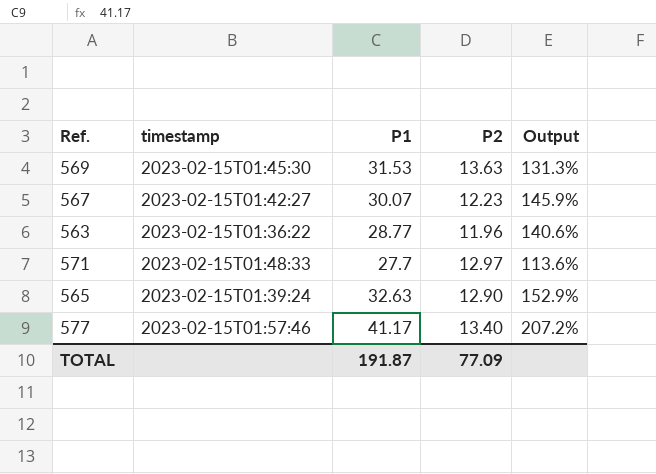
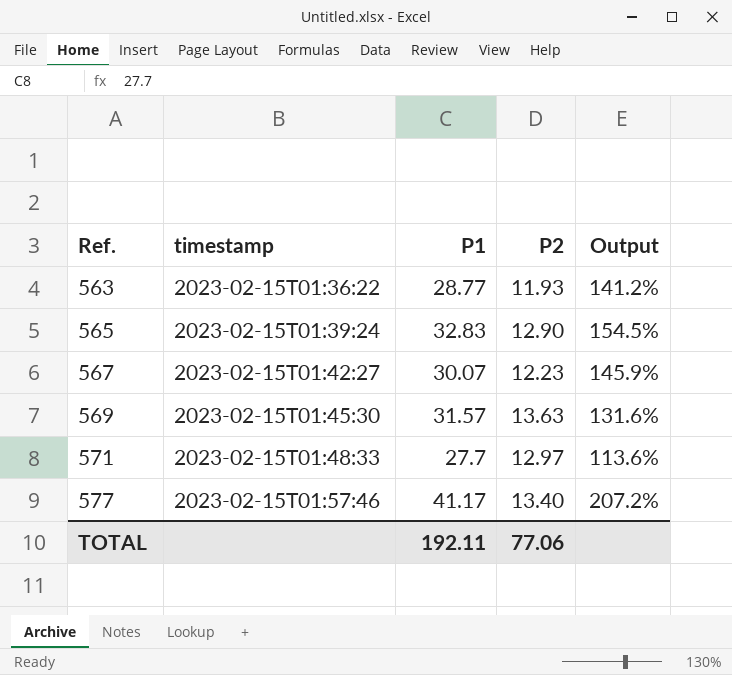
row order: none -> Ref. ascending
563 | P2: 11.96 -> 11.93
563 | Output: 140.6% -> 141.2%
565 | P1: 32.63 -> 32.83
565 | Output: 152.9% -> 154.5%
569 | P1: 31.53 -> 31.57
569 | Output: 131.3% -> 131.6%
TOTAL | P1: 191.87 -> 192.11
TOTAL | P2: 77.09 -> 77.06

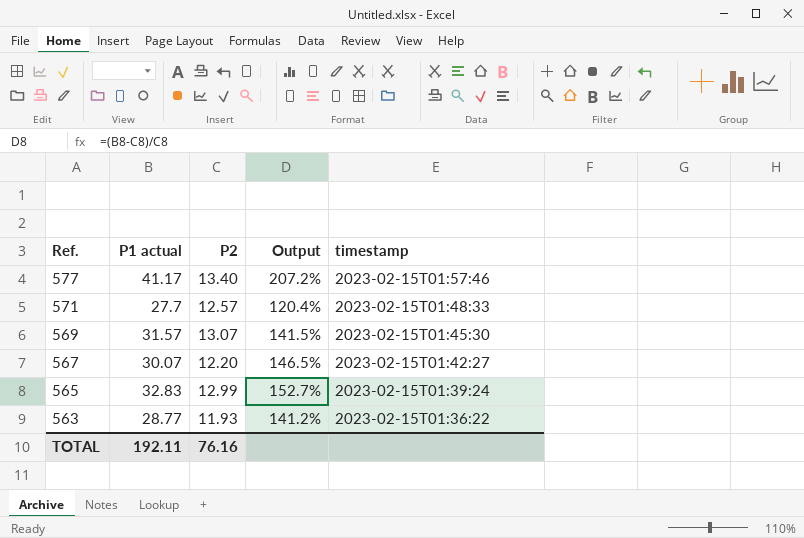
row order: Ref. ascending -> Ref. descending
column name: P1 -> P1 actual
column timestamp | position: 2 -> 5
571 | P2: 12.97 -> 12.57
571 | Output: 113.6% -> 120.4%
569 | P2: 13.63 -> 13.07
569 | Output: 131.6% -> 141.5%
567 | P2: 12.23 -> 12.20
567 | Output: 145.9% -> 146.5%
565 | P2: 12.90 -> 12.99
565 | Output: 154.5% -> 152.7%
TOTAL | P2: 77.06 -> 76.16

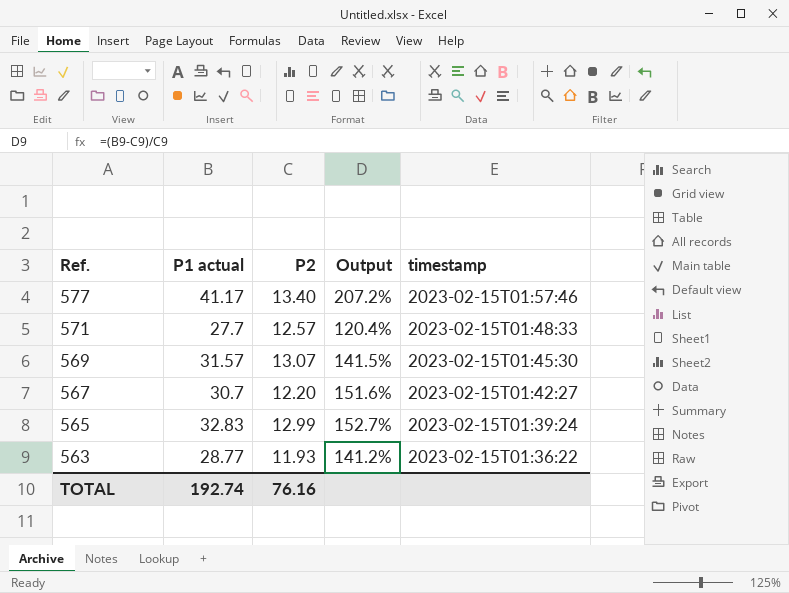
567 | P1 actual: 30.07 -> 30.7
567 | Output: 146.5% -> 151.6%
TOTAL | P1 actual: 192.11 -> 192.74

